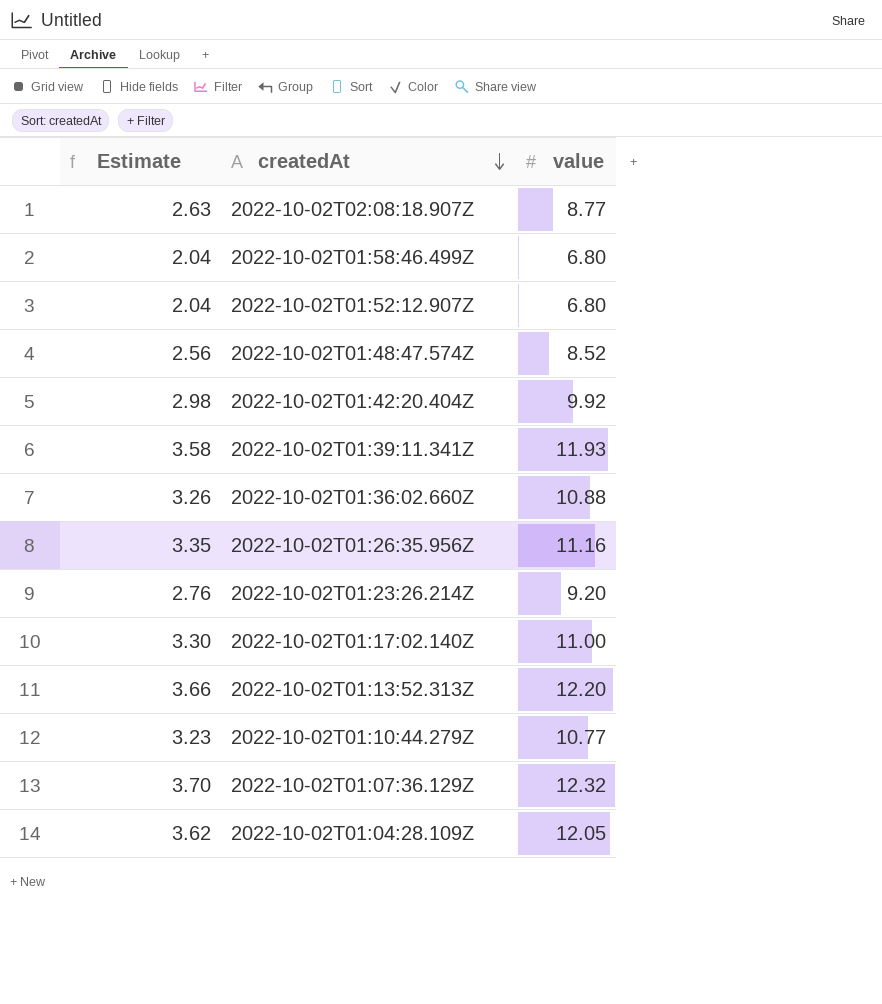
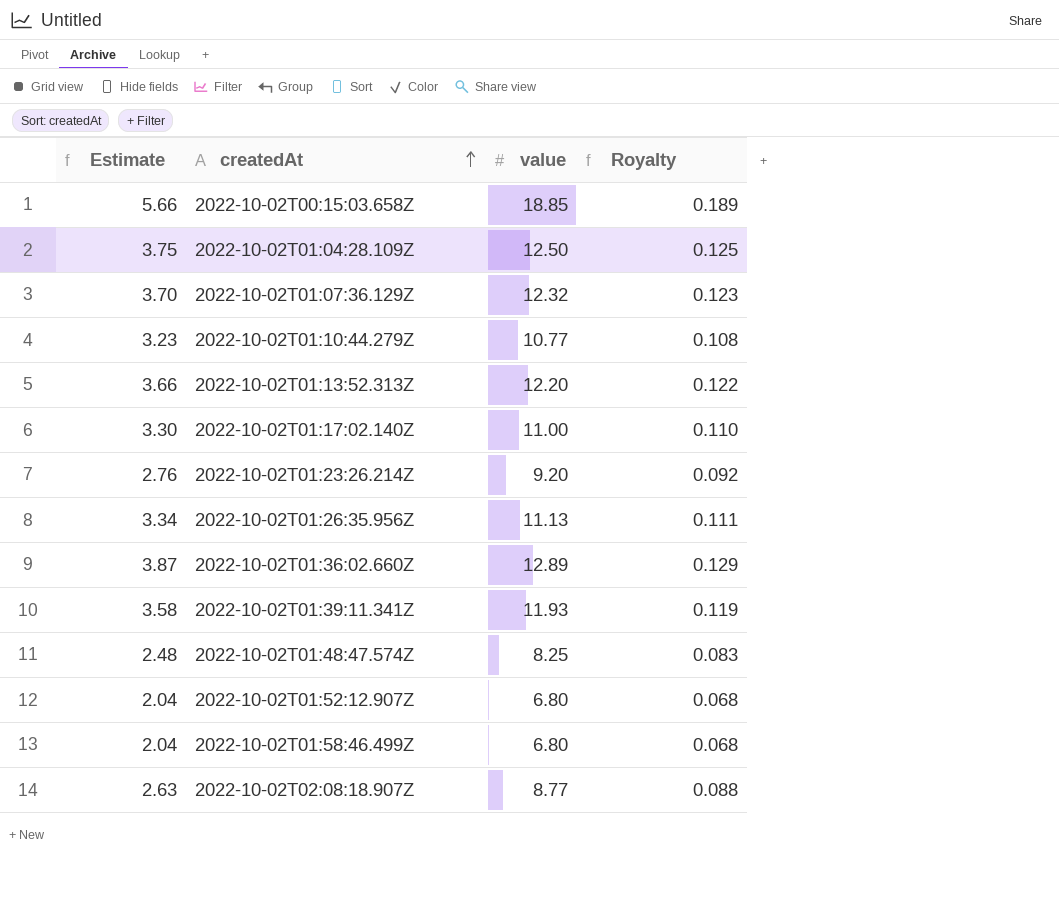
row order: createdAt descending -> createdAt ascending
column Royalty | formula: none -> [value] * 0.01
row 2022-10-02T01:42:20.404Z: 2.98 | 9.92 -> none
row 2022-10-02T00:15:03.658Z: none -> 5.66 | 18.85 | 0.189
2022-10-02T01:04:28.109Z | Estimate: 3.62 -> 3.75
2022-10-02T01:04:28.109Z | value: 12.05 -> 12.50
2022-10-02T01:26:35.956Z | Estimate: 3.35 -> 3.34
2022-10-02T01:26:35.956Z | value: 11.16 -> 11.13
2022-10-02T01:36:02.660Z | Estimate: 3.26 -> 3.87
2022-10-02T01:36:02.660Z | value: 10.88 -> 12.89
2022-10-02T01:48:47.574Z | Estimate: 2.56 -> 2.48
2022-10-02T01:48:47.574Z | value: 8.52 -> 8.25

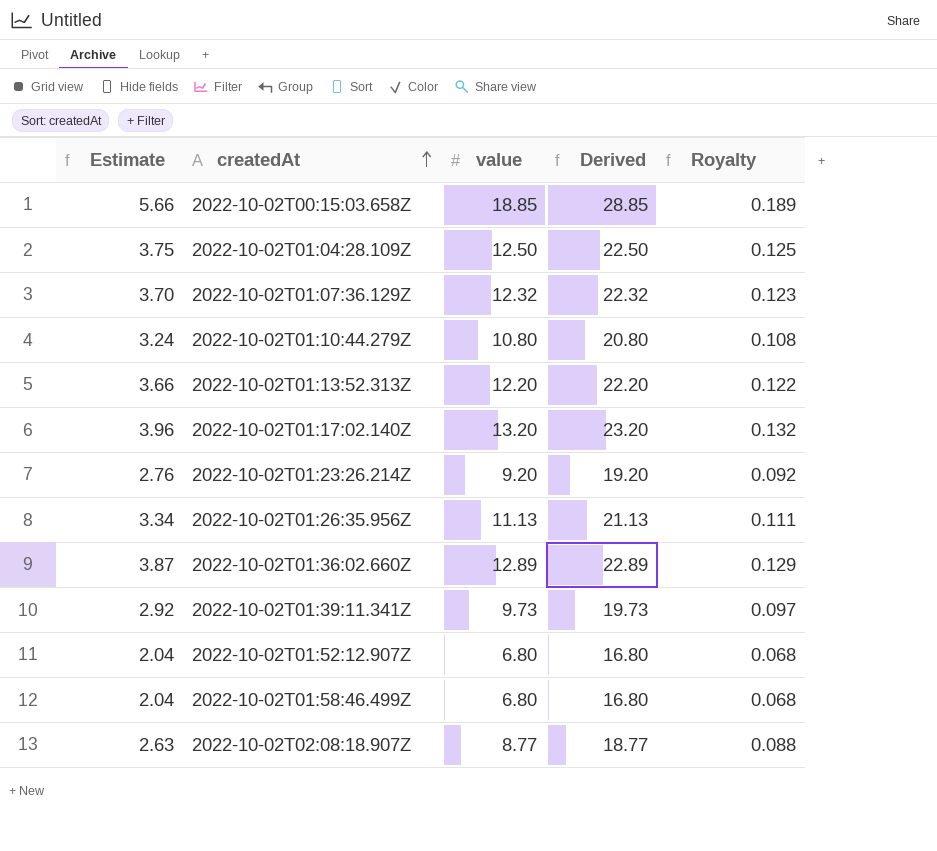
column Derived | formula: none -> [value] + 10
row 2022-10-02T01:48:47.574Z: 2.48 | 8.25 | 0.083 -> none
2022-10-02T01:10:44.279Z | Estimate: 3.23 -> 3.24
2022-10-02T01:10:44.279Z | value: 10.77 -> 10.80
2022-10-02T01:17:02.140Z | Estimate: 3.30 -> 3.96
2022-10-02T01:17:02.140Z | value: 11.00 -> 13.20
2022-10-02T01:17:02.140Z | Royalty: 0.110 -> 0.132
2022-10-02T01:39:11.341Z | Estimate: 3.58 -> 2.92
2022-10-02T01:39:11.341Z | value: 11.93 -> 9.73
2022-10-02T01:39:11.341Z | Royalty: 0.119 -> 0.097

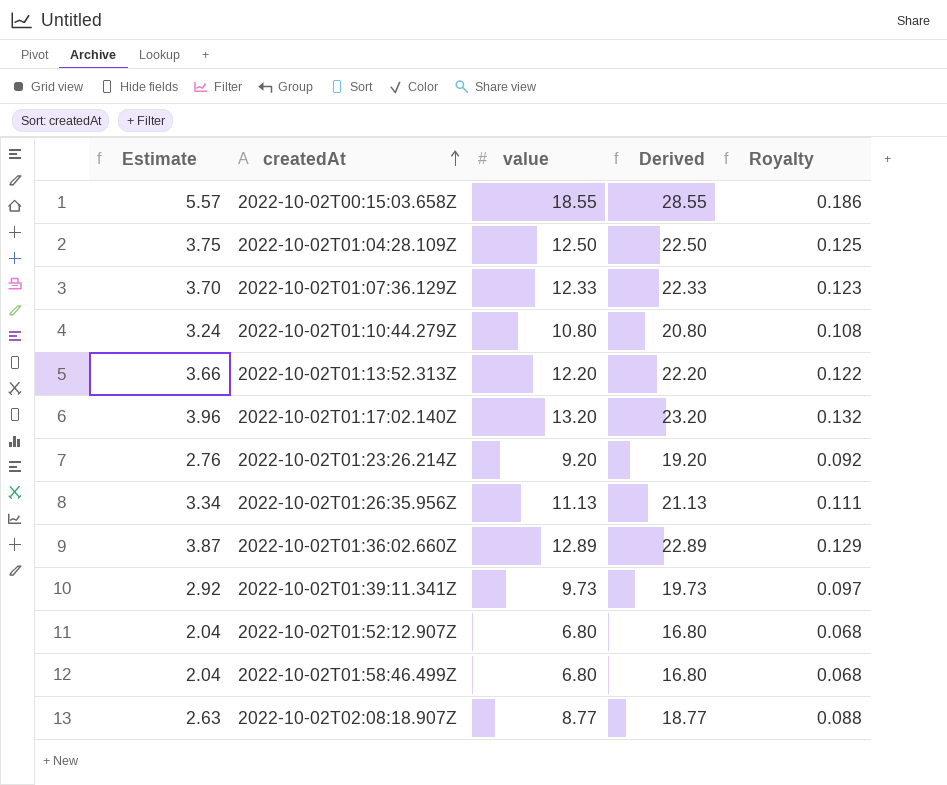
2022-10-02T00:15:03.658Z | Estimate: 5.66 -> 5.57
2022-10-02T00:15:03.658Z | value: 18.85 -> 18.55
2022-10-02T00:15:03.658Z | Derived: 28.85 -> 28.55
2022-10-02T00:15:03.658Z | Royalty: 0.189 -> 0.186
2022-10-02T01:07:36.129Z | value: 12.32 -> 12.33
2022-10-02T01:07:36.129Z | Derived: 22.32 -> 22.33

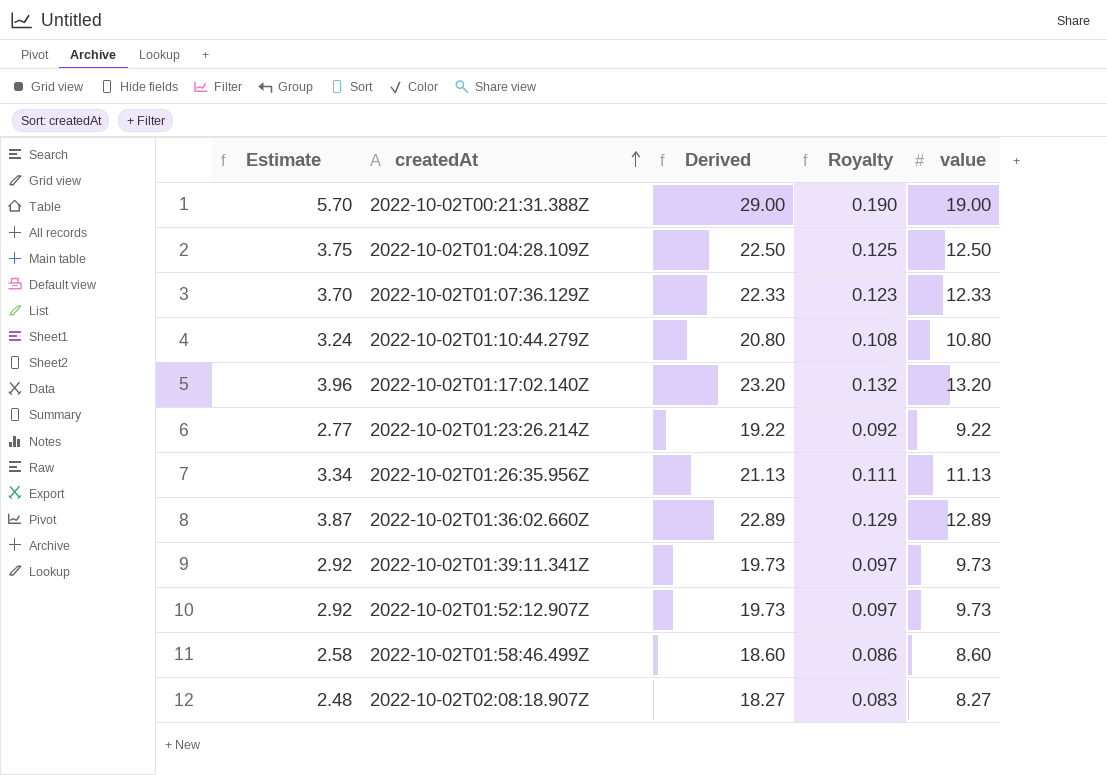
column value | position: 3 -> 5
row 2022-10-02T00:15:03.658Z: 5.57 | 18.55 | 28.55 | 0.186 -> none
row 2022-10-02T01:13:52.313Z: 3.66 | 12.20 | 22.20 | 0.122 -> none
row 2022-10-02T00:21:31.388Z: none -> 5.70 | 29.00 | 0.190 | 19.00
2022-10-02T01:23:26.214Z | Estimate: 2.76 -> 2.77
2022-10-02T01:23:26.214Z | Derived: 19.20 -> 19.22
2022-10-02T01:23:26.214Z | value: 9.20 -> 9.22
2022-10-02T01:52:12.907Z | Estimate: 2.04 -> 2.92
2022-10-02T01:52:12.907Z | Derived: 16.80 -> 19.73
2022-10-02T01:52:12.907Z | Royalty: 0.068 -> 0.097
2022-10-02T01:52:12.907Z | value: 6.80 -> 9.73
2022-10-02T01:58:46.499Z | Estimate: 2.04 -> 2.58
2022-10-02T01:58:46.499Z | Derived: 16.80 -> 18.60
2022-10-02T01:58:46.499Z | Royalty: 0.068 -> 0.086
2022-10-02T01:58:46.499Z | value: 6.80 -> 8.60
2022-10-02T02:08:18.907Z | Estimate: 2.63 -> 2.48
2022-10-02T02:08:18.907Z | Derived: 18.77 -> 18.27
2022-10-02T02:08:18.907Z | Royalty: 0.088 -> 0.083
2022-10-02T02:08:18.907Z | value: 8.77 -> 8.27

